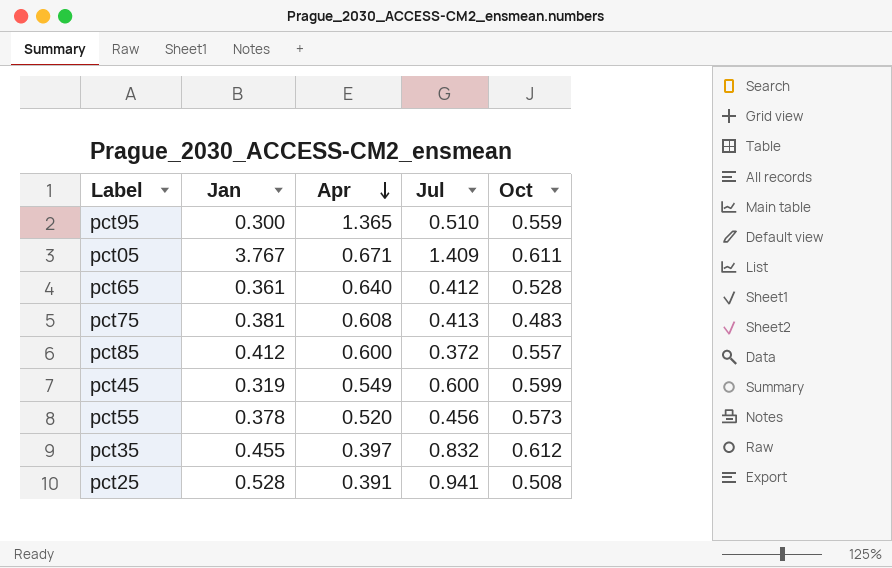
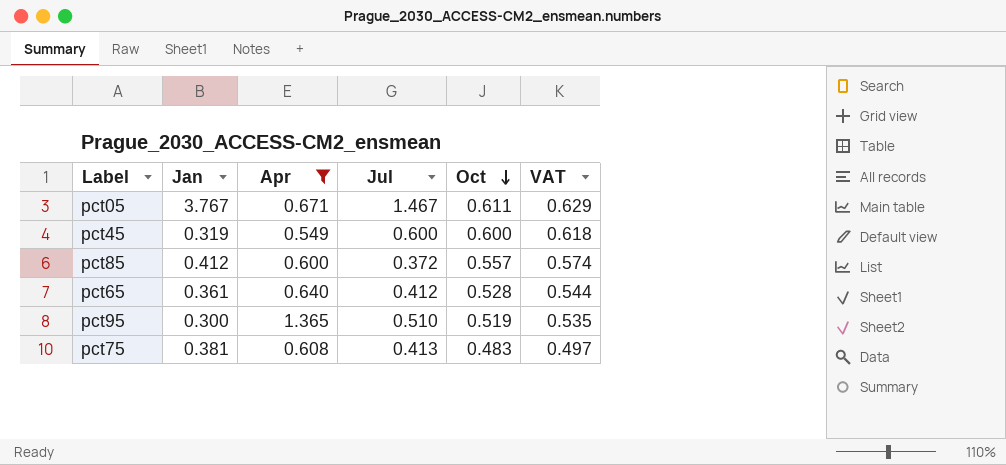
filter: none -> Apr >= 0.549
row order: Apr descending -> Oct descending
column VAT | formula: none -> [Oct] * 1.03
pct05 | Jul: 1.409 -> 1.467
pct45 | Oct: 0.599 -> 0.600
pct95 | Oct: 0.559 -> 0.519

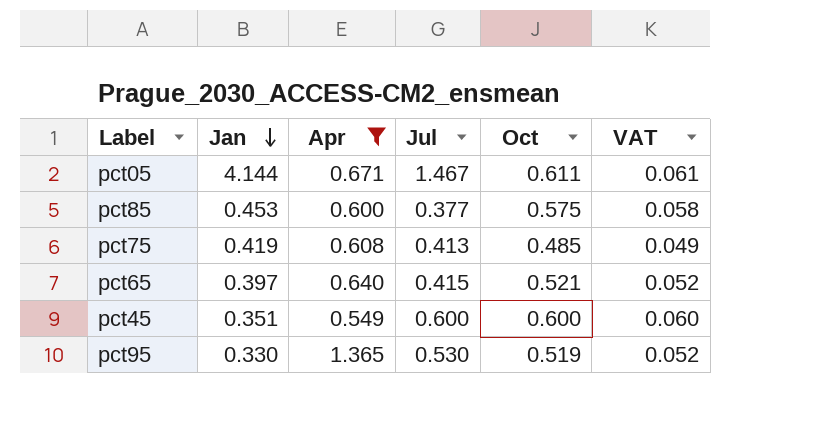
row order: Oct descending -> Jan descending
column VAT | formula: [Oct] * 1.03 -> [Oct] * 0.1
pct05 | Jan: 3.767 -> 4.144
pct85 | Jan: 0.412 -> 0.453
pct85 | Jul: 0.372 -> 0.377
pct85 | Oct: 0.557 -> 0.575
pct75 | Jan: 0.381 -> 0.419
pct75 | Oct: 0.483 -> 0.485
pct65 | Jan: 0.361 -> 0.397
pct65 | Jul: 0.412 -> 0.415
pct65 | Oct: 0.528 -> 0.521
pct45 | Jan: 0.319 -> 0.351
pct95 | Jan: 0.300 -> 0.330
pct95 | Jul: 0.510 -> 0.530

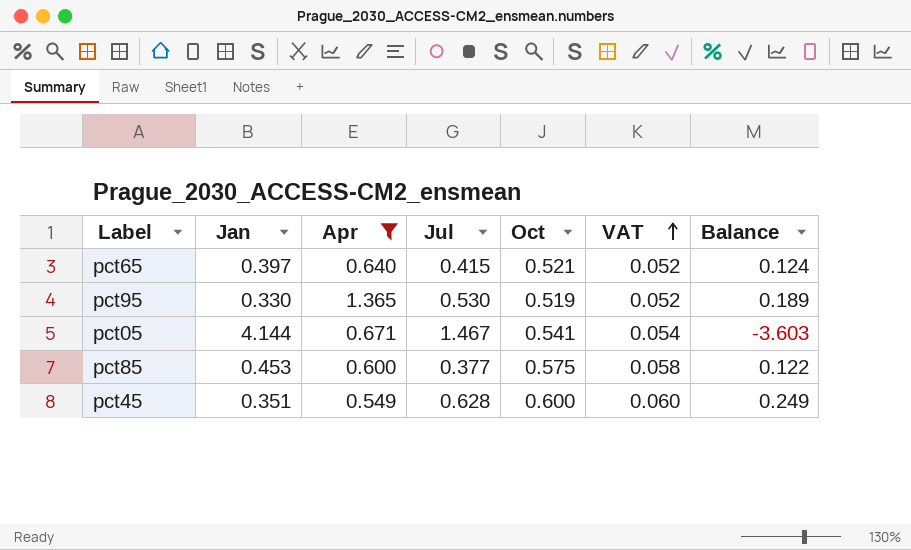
row order: Jan descending -> VAT ascending
column Balance | formula: none -> [Oct] - [Jan]
row pct75: 0.419 | 0.608 | 0.413 | 0.485 | 0.049 -> none
pct05 | Oct: 0.611 -> 0.541
pct05 | VAT: 0.061 -> 0.054
pct45 | Jul: 0.600 -> 0.628

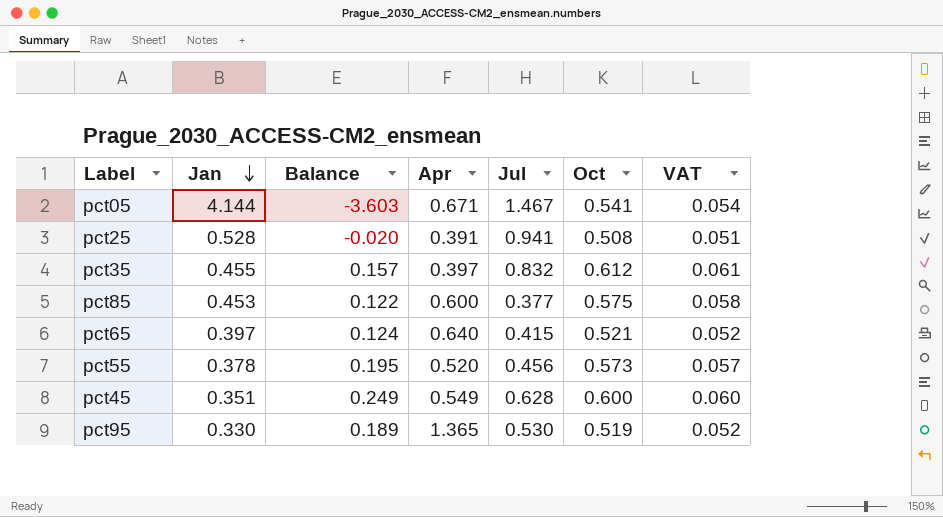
filter: Apr >= 0.549 -> none
row order: VAT ascending -> Jan descending
column Balance | position: 7 -> 3

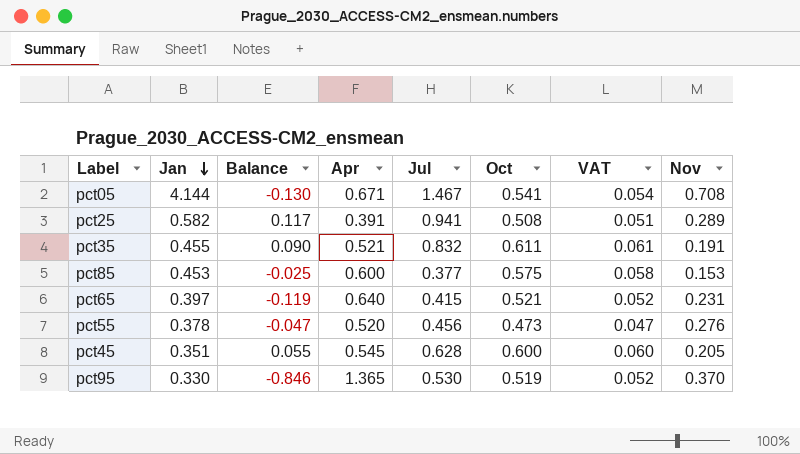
column Balance | formula: [Oct] - [Jan] -> [Oct] - [Apr]
column Nov | position: none -> 8
pct25 | Jan: 0.528 -> 0.582
pct35 | Apr: 0.397 -> 0.521
pct35 | Oct: 0.612 -> 0.611
pct55 | Oct: 0.573 -> 0.473
pct55 | VAT: 0.057 -> 0.047
pct45 | Apr: 0.549 -> 0.545

